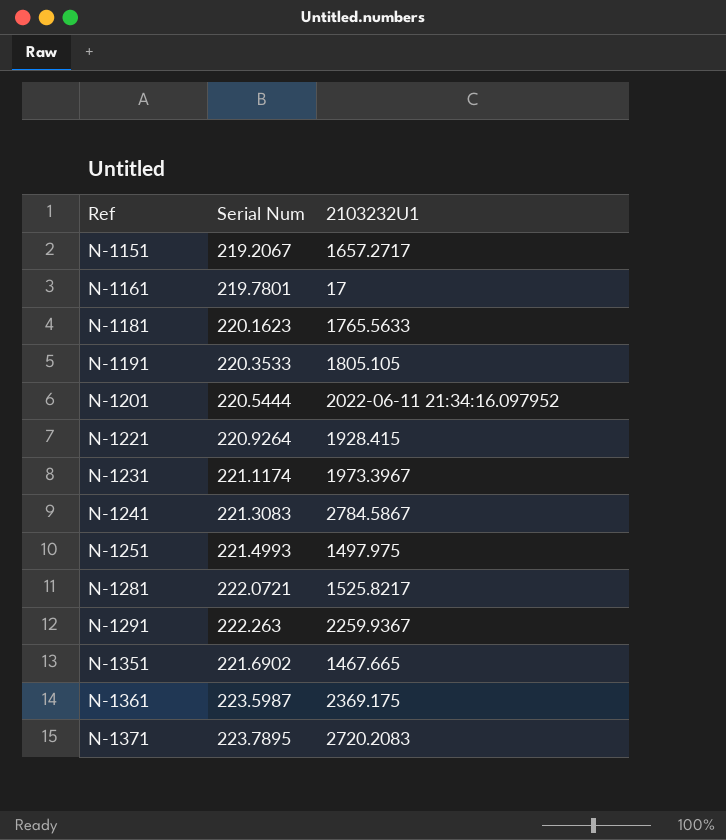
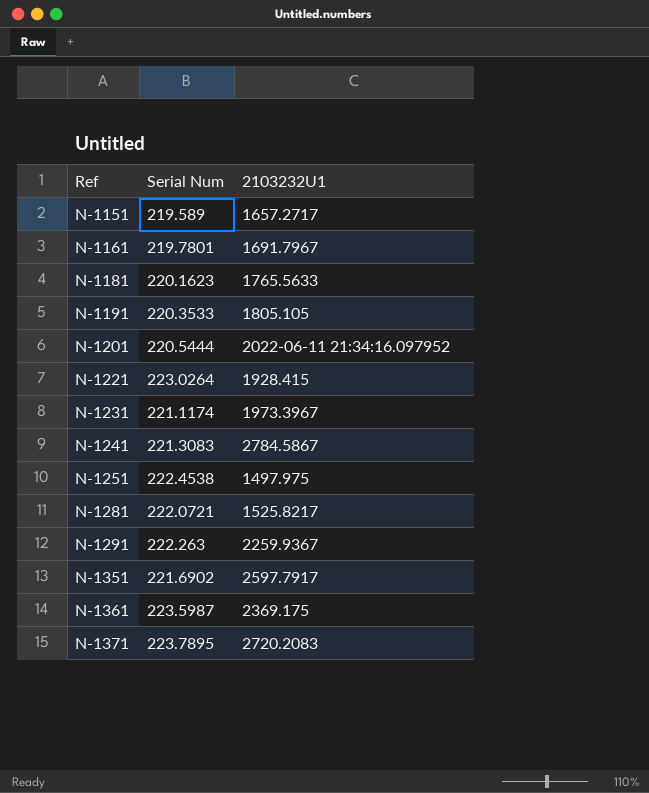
N-1151 | Serial Num: 219.2067 -> 219.589
N-1161 | 2103232U1: 17 -> 1691.7967
N-1221 | Serial Num: 220.9264 -> 223.0264
N-1251 | Serial Num: 221.4993 -> 222.4538
N-1351 | 2103232U1: 1467.665 -> 2597.7917

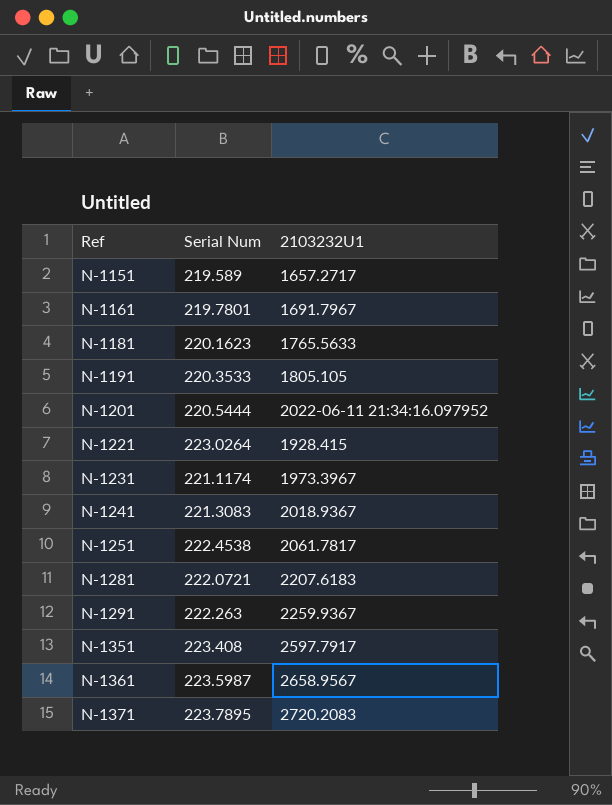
N-1241 | 2103232U1: 2784.5867 -> 2018.9367
N-1251 | 2103232U1: 1497.975 -> 2061.7817
N-1281 | 2103232U1: 1525.8217 -> 2207.6183
N-1351 | Serial Num: 221.6902 -> 223.408
N-1361 | 2103232U1: 2369.175 -> 2658.9567

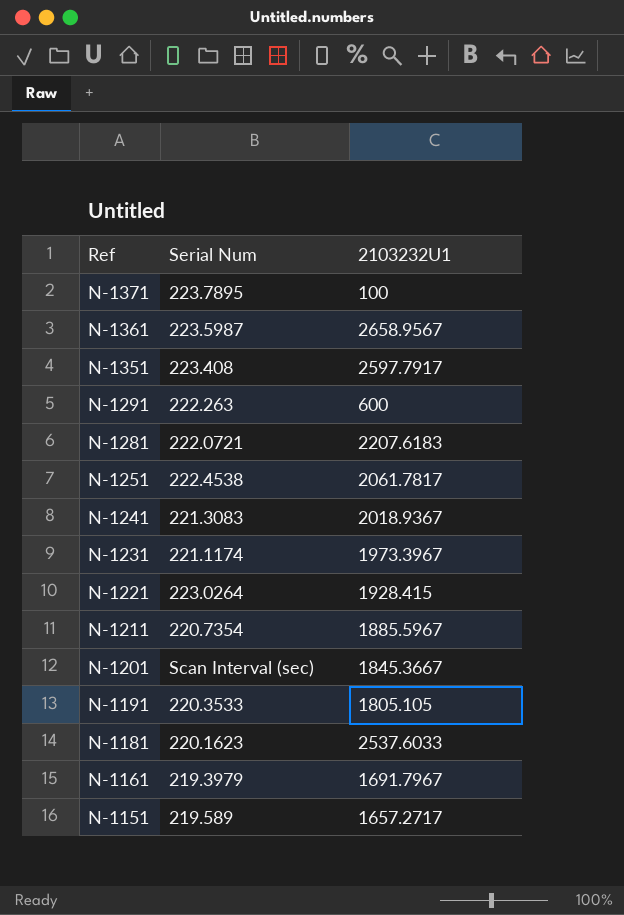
row order: Ref ascending -> Ref descending
N-1371 | 2103232U1: 2720.2083 -> 100
N-1291 | 2103232U1: 2259.9367 -> 600
row N-1211: none -> 220.7354 | 1885.5967
N-1201 | Serial Num: 220.5444 -> Scan Interval (sec)
N-1201 | 2103232U1: 2022-06-11 21:34:16.097952 -> 1845.3667
N-1181 | 2103232U1: 1765.5633 -> 2537.6033
N-1161 | Serial Num: 219.7801 -> 219.3979

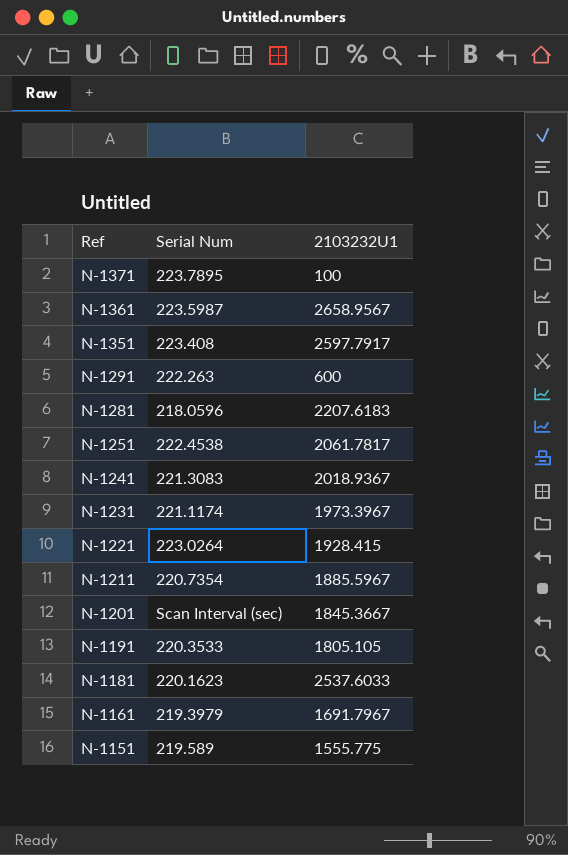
N-1281 | Serial Num: 222.0721 -> 218.0596
N-1151 | 2103232U1: 1657.2717 -> 1555.775

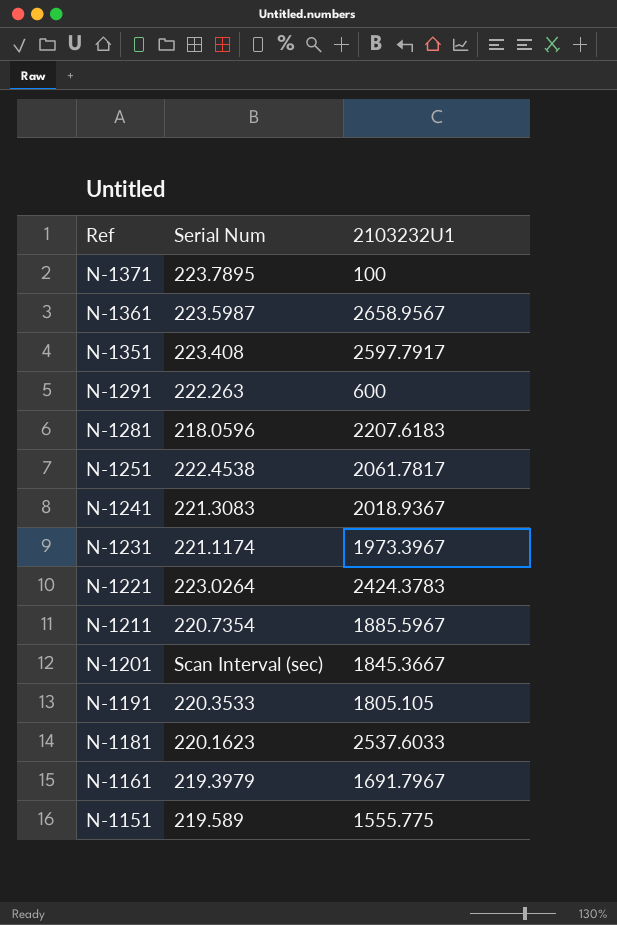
N-1221 | 2103232U1: 1928.415 -> 2424.3783

